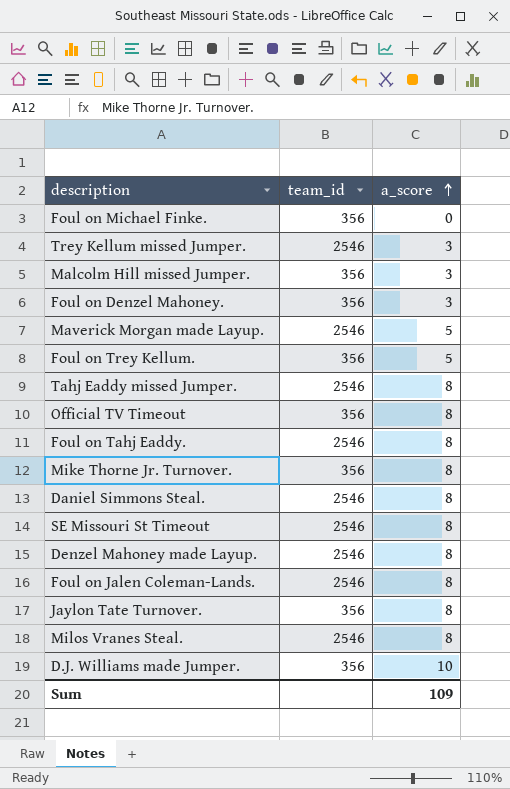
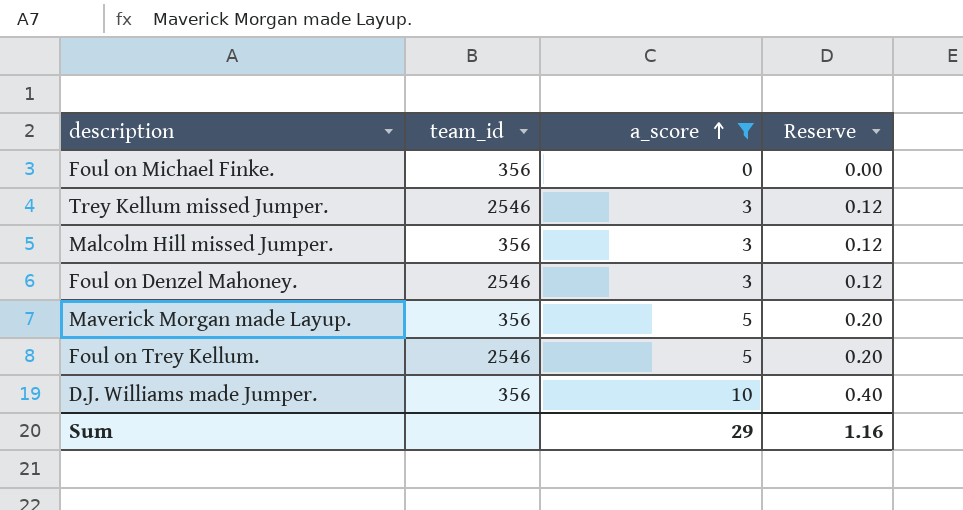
filter: none -> a_score != 8
column Reserve | formula: none -> [a_score] * 0.04
Foul on Denzel Mahoney. | team_id: 356 -> 2546
Maverick Morgan made Layup. | team_id: 2546 -> 356
Foul on Trey Kellum. | team_id: 356 -> 2546
Sum | a_score: 109 -> 29

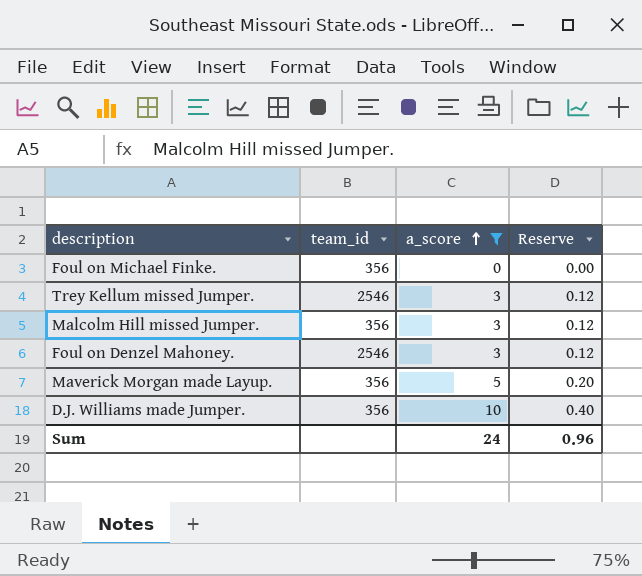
row Foul on Trey Kellum.: 2546 | 5 | 0.20 -> none
Sum | a_score: 29 -> 24
Sum | Reserve: 1.16 -> 0.96

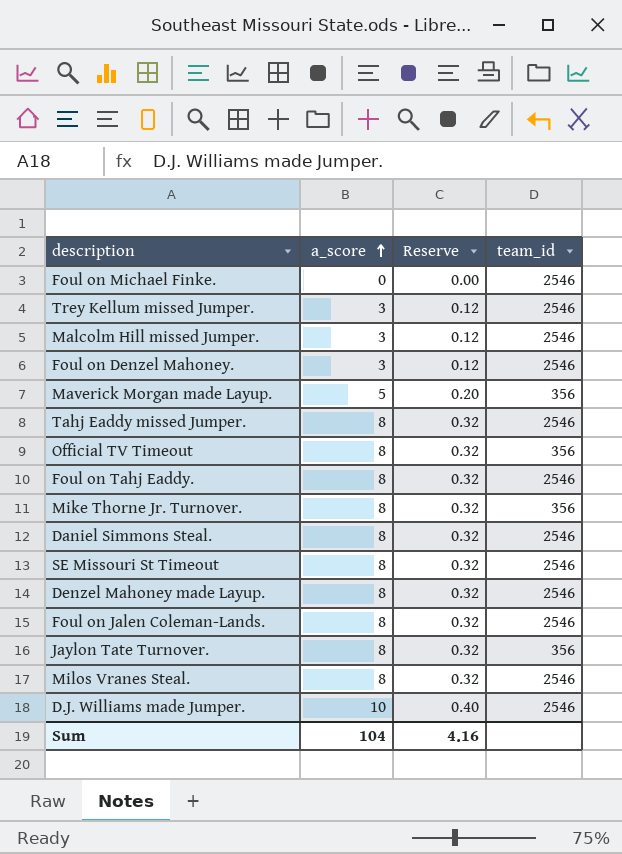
filter: a_score != 8 -> none
column team_id | position: 2 -> 4
Foul on Michael Finke. | team_id: 356 -> 2546
Malcolm Hill missed Jumper. | team_id: 356 -> 2546
D.J. Williams made Jumper. | team_id: 356 -> 2546
Sum | a_score: 24 -> 104
Sum | Reserve: 0.96 -> 4.16

